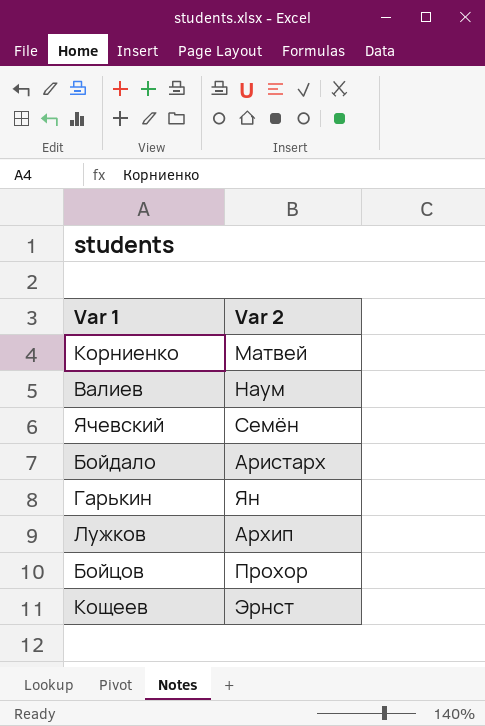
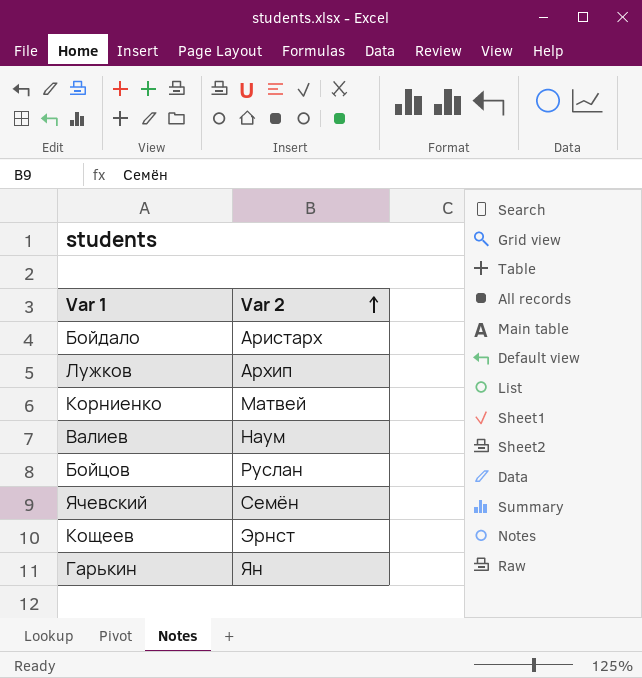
row order: none -> Var 2 ascending
Бойцов | Var 2: Прохор -> Руслан

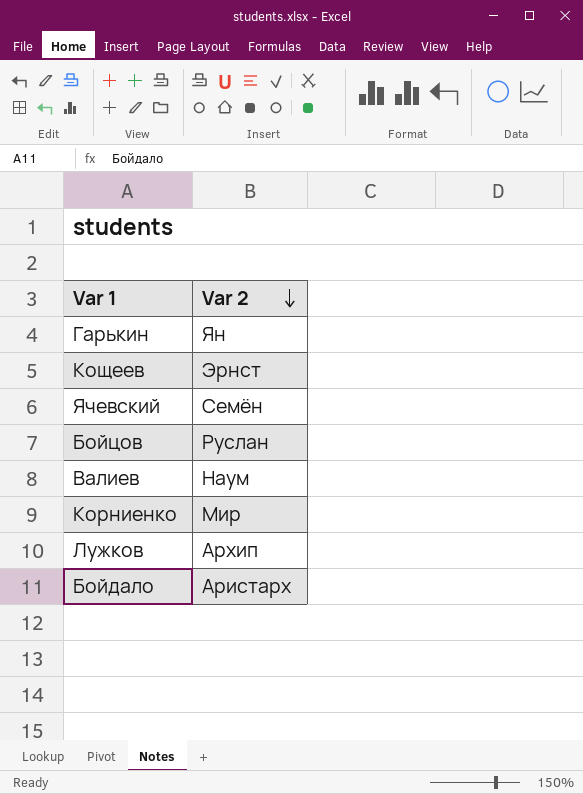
row order: Var 2 ascending -> Var 2 descending
Корниенко | Var 2: Матвей -> Мир

